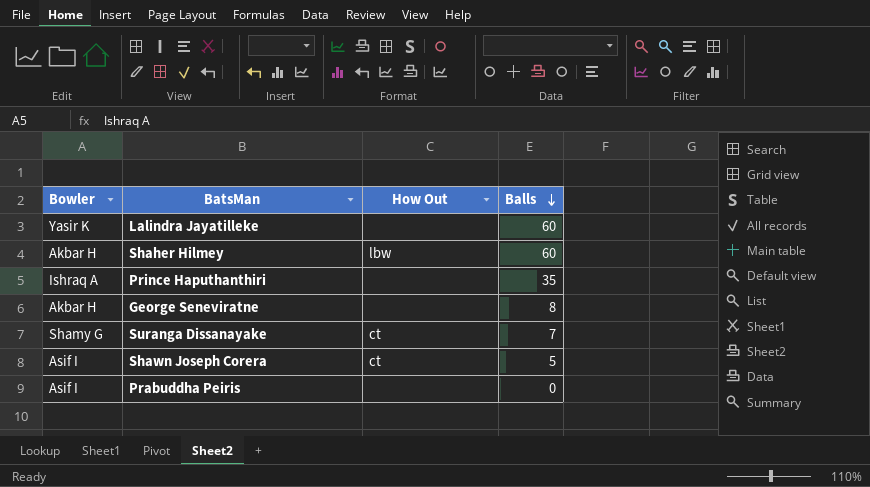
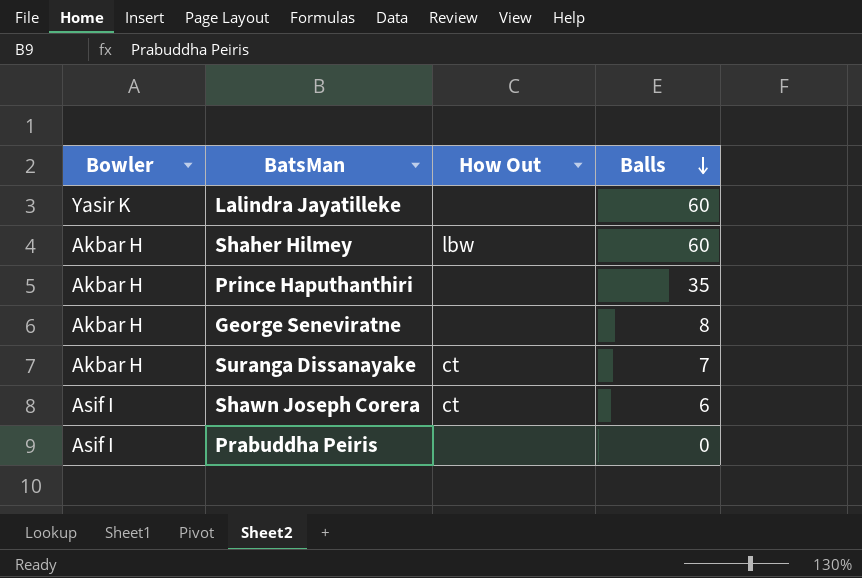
Prince Haputhanthiri | Bowler: Ishraq A -> Akbar H
Suranga Dissanayake | Bowler: Shamy G -> Akbar H
Shawn Joseph Corera | Balls: 5 -> 6

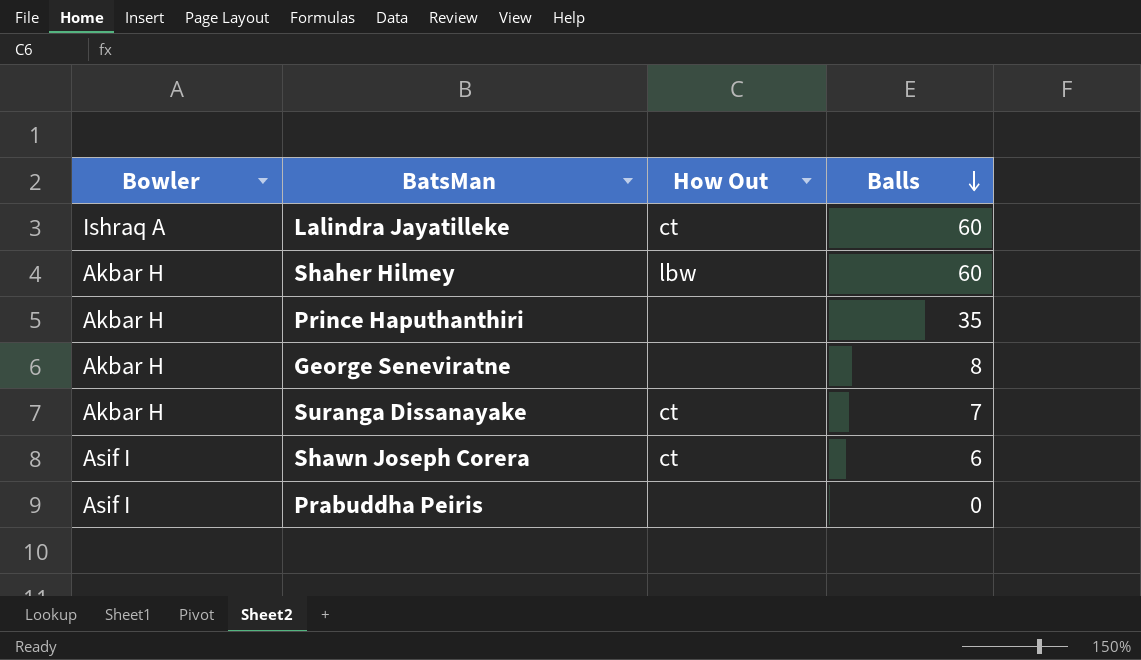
Lalindra Jayatilleke | Bowler: Yasir K -> Ishraq A
Lalindra Jayatilleke | How Out: none -> ct

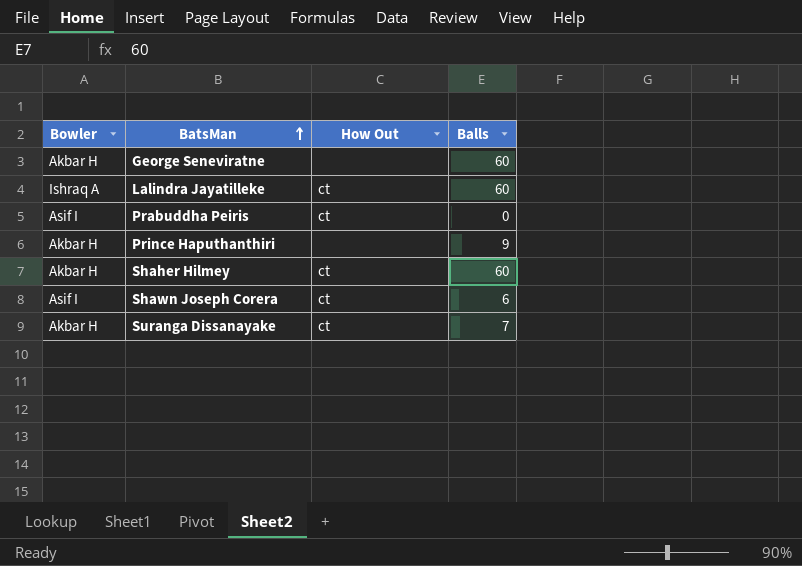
row order: Balls descending -> BatsMan ascending
George Seneviratne | Balls: 8 -> 60
Prabuddha Peiris | How Out: none -> ct
Prince Haputhanthiri | Balls: 35 -> 9
Shaher Hilmey | How Out: lbw -> ct

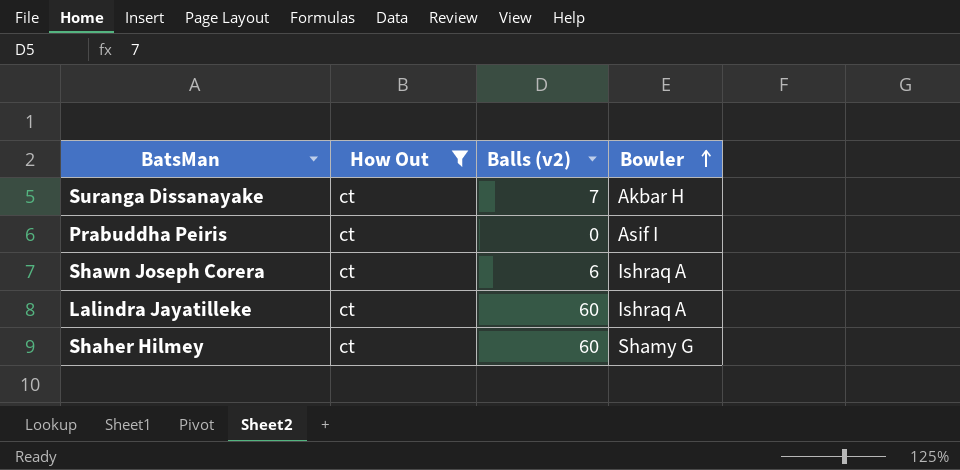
filter: none -> How Out = ct
row order: BatsMan ascending -> Bowler ascending
column name: Balls -> Balls (v2)
column Bowler | position: 1 -> 4
Shawn Joseph Corera | Bowler: Asif I -> Ishraq A
Shaher Hilmey | Bowler: Akbar H -> Shamy G

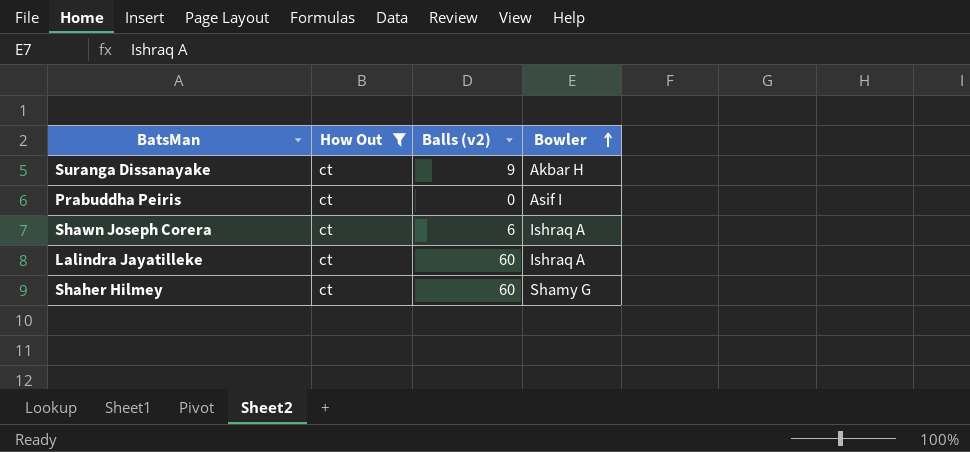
Suranga Dissanayake | Balls (v2): 7 -> 9

